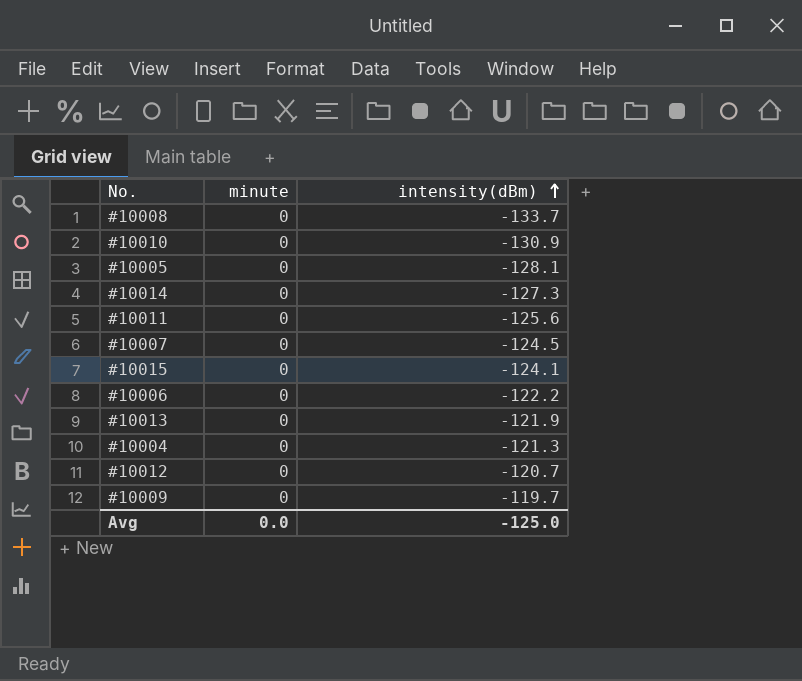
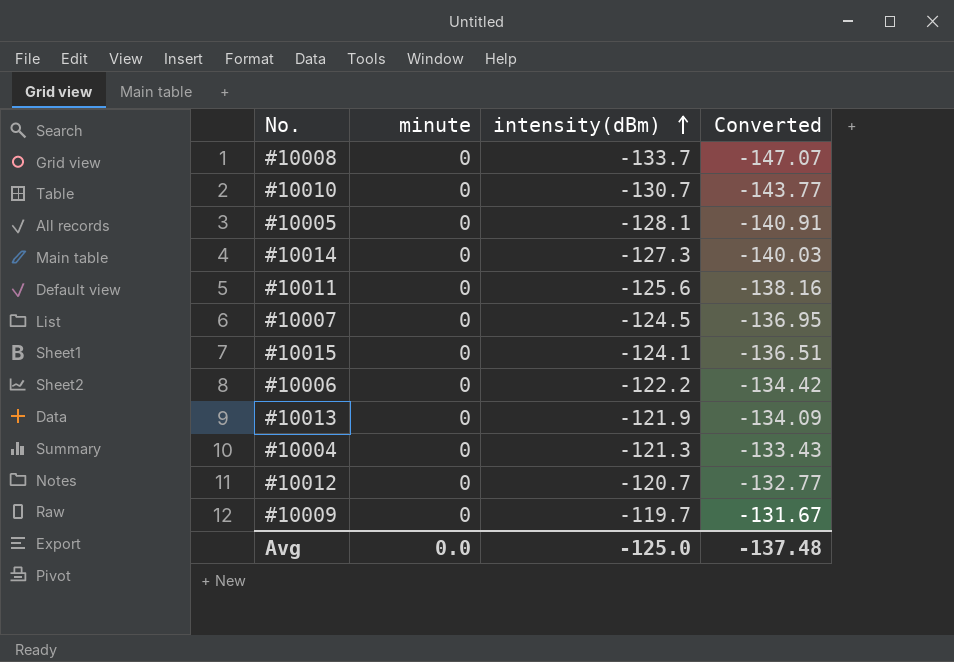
column Converted | formula: none -> [intensity(dBm)] * 1.1
#10010 | intensity(dBm): -130.9 -> -130.7

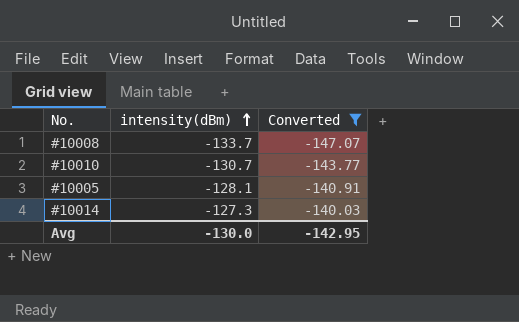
filter: none -> Converted <= -140.03
column minute | position: 2 -> none
Avg | intensity(dBm): -125.0 -> -130.0
Avg | Converted: -137.48 -> -142.95

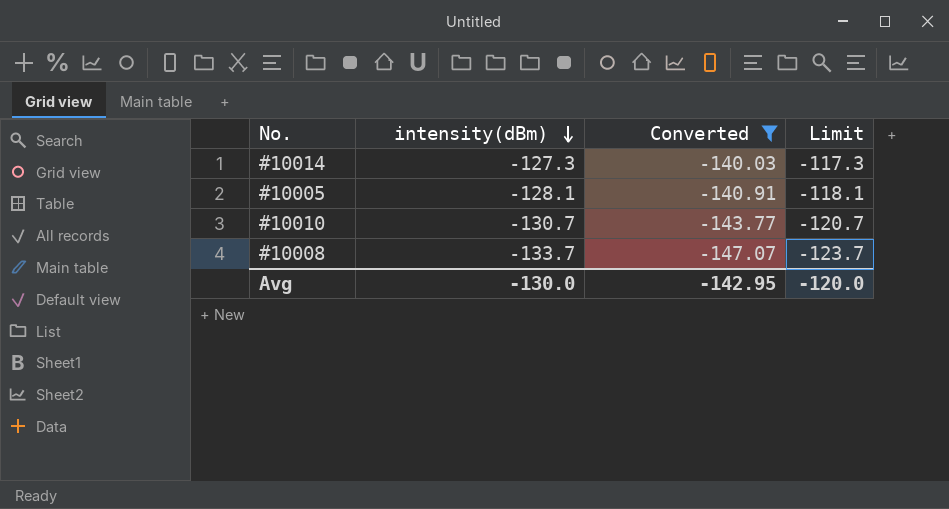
row order: intensity(dBm) ascending -> intensity(dBm) descending
column Limit | formula: none -> [intensity(dBm)] + 10

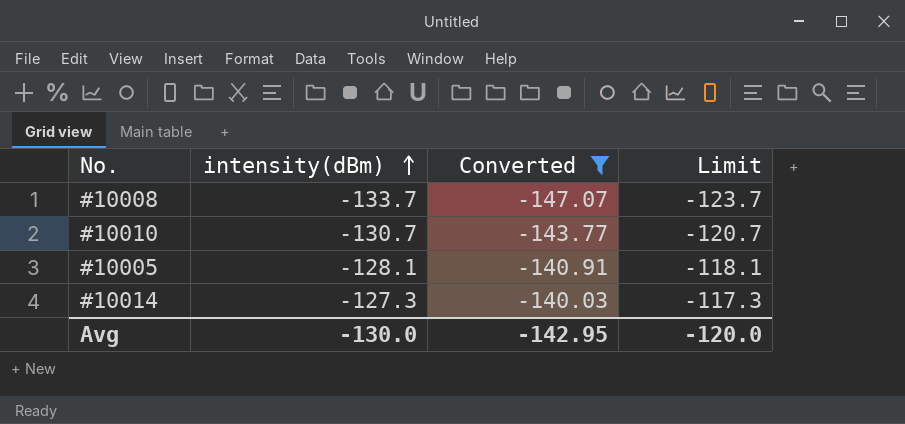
row order: intensity(dBm) descending -> intensity(dBm) ascending

